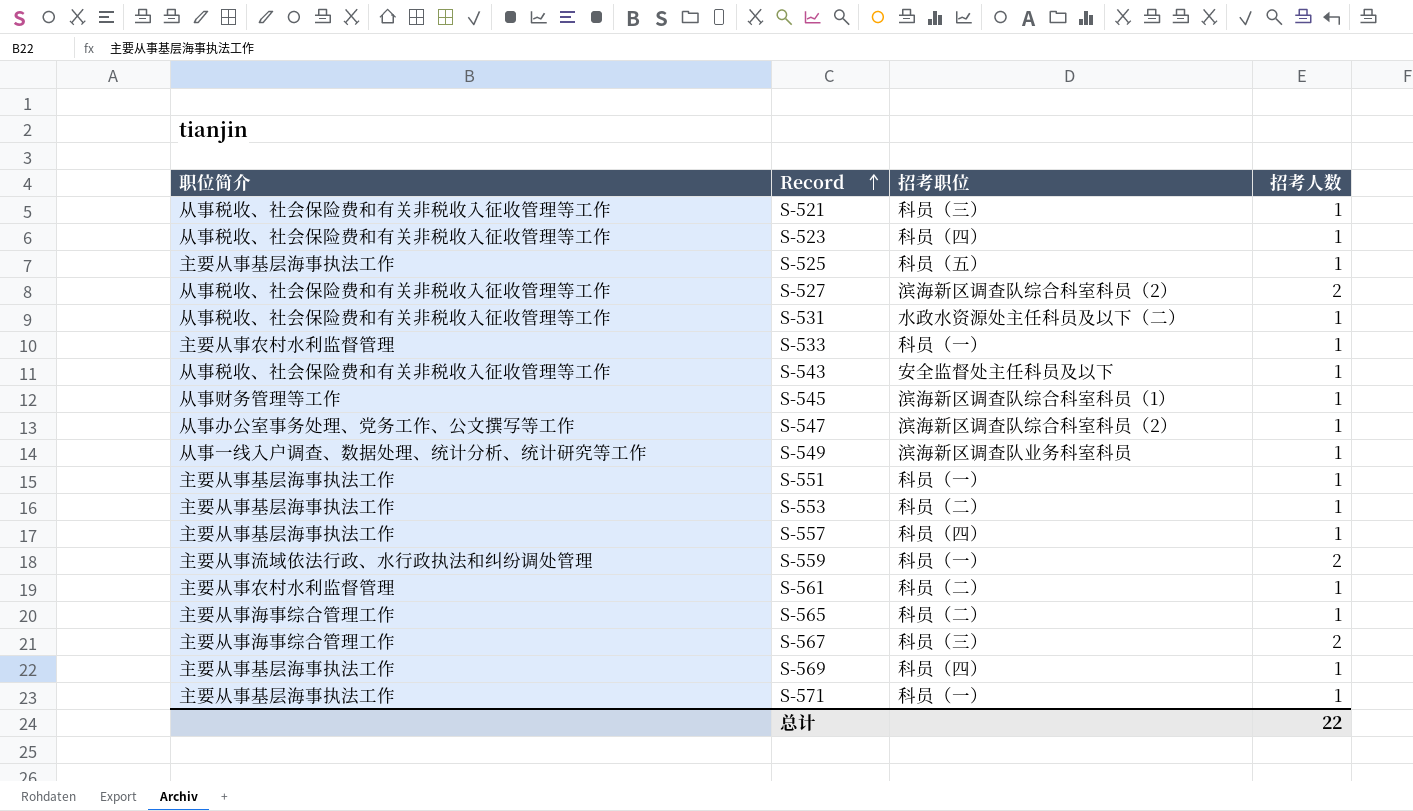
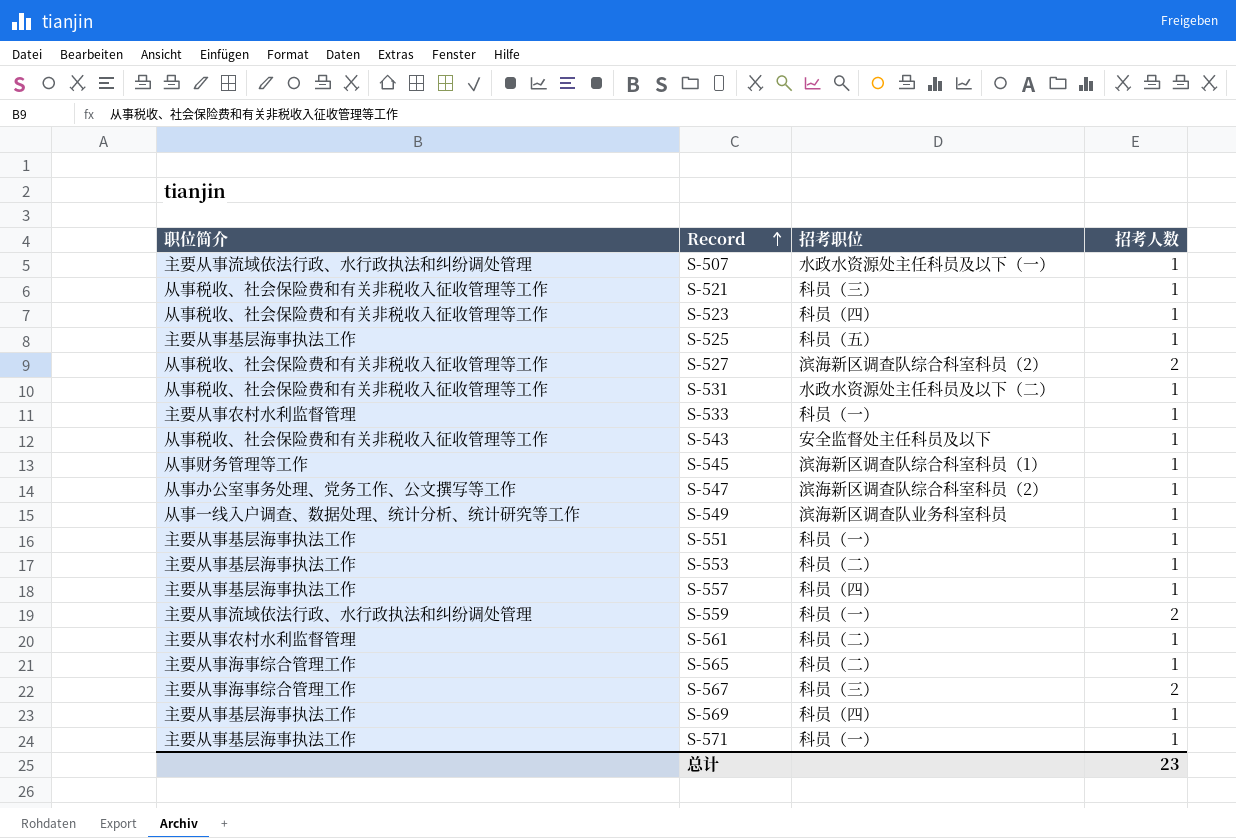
row S-507: none -> 主要从事流域依法行政、水行政执法和纠纷调处管理 | 水政水资源处主任科员及以下（一） | 1
总计 | 招考人数: 22 -> 23

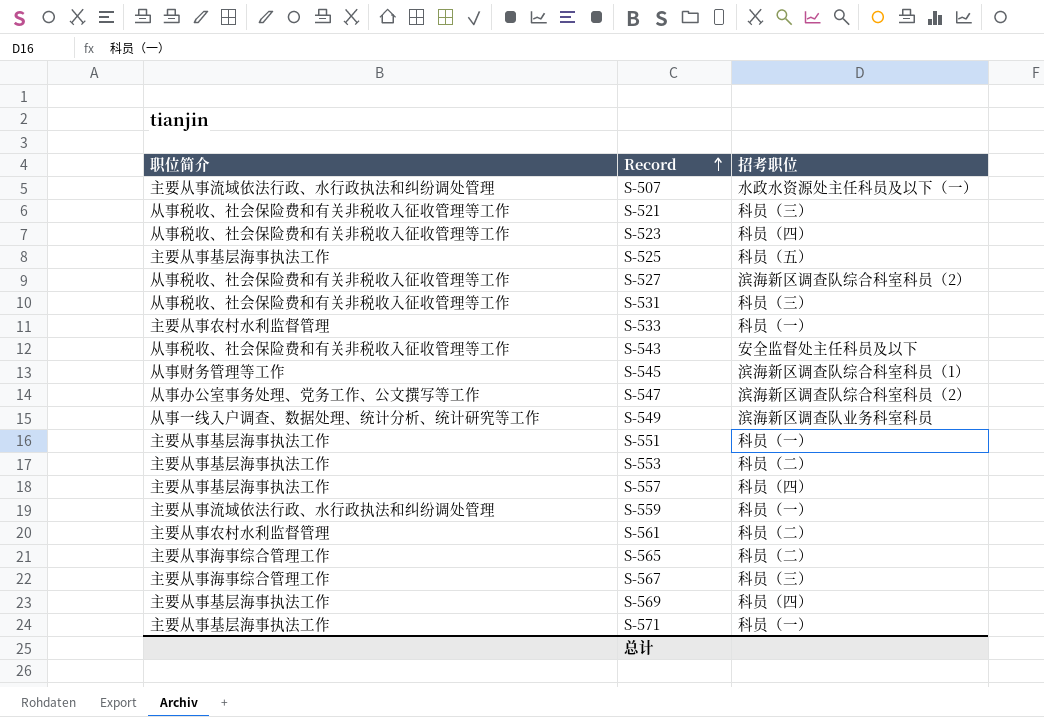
column 招考人数 | position: 4 -> none
S-531 | 招考职位: 水政水资源处主任科员及以下（二） -> 科员（三）

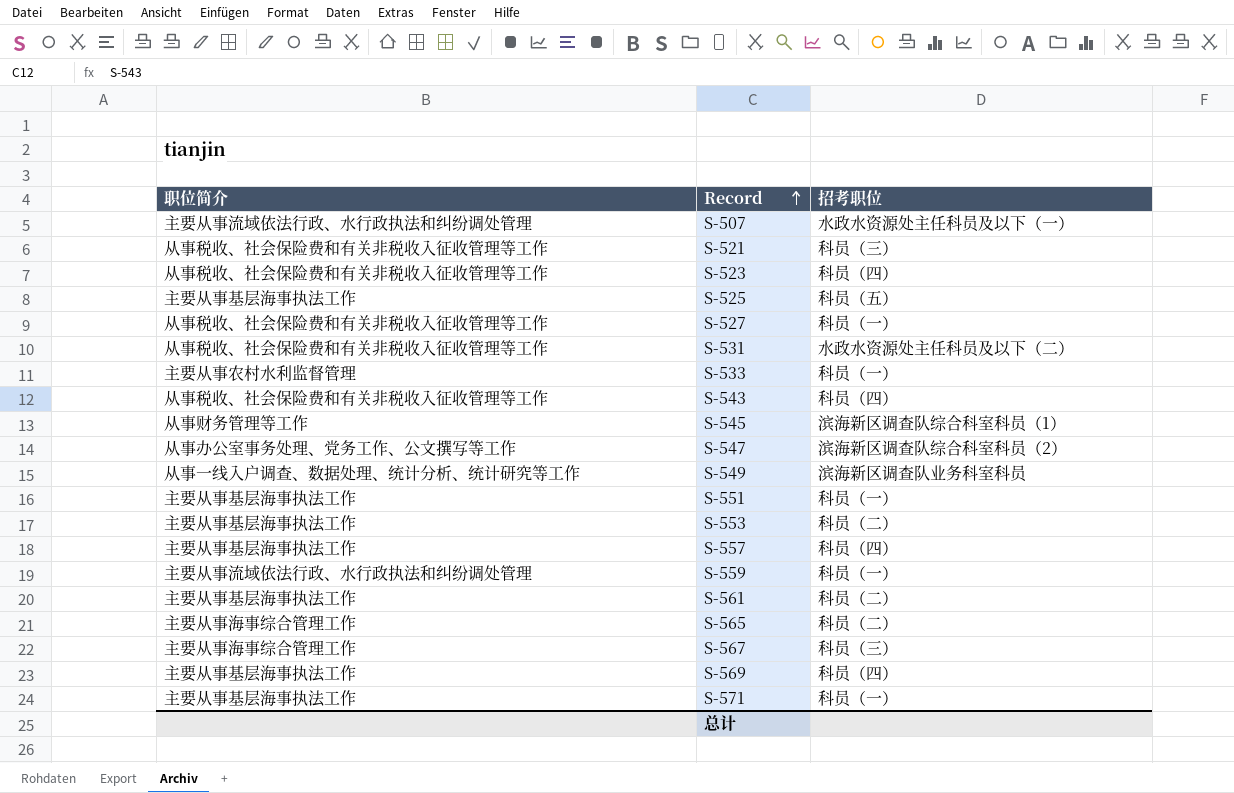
S-527 | 招考职位: 滨海新区调查队综合科室科员（2） -> 科员（一）
S-531 | 招考职位: 科员（三） -> 水政水资源处主任科员及以下（二）
S-543 | 招考职位: 安全监督处主任科员及以下 -> 科员（四）
S-561 | 职位简介: 主要从事农村水利监督管理 -> 主要从事基层海事执法工作

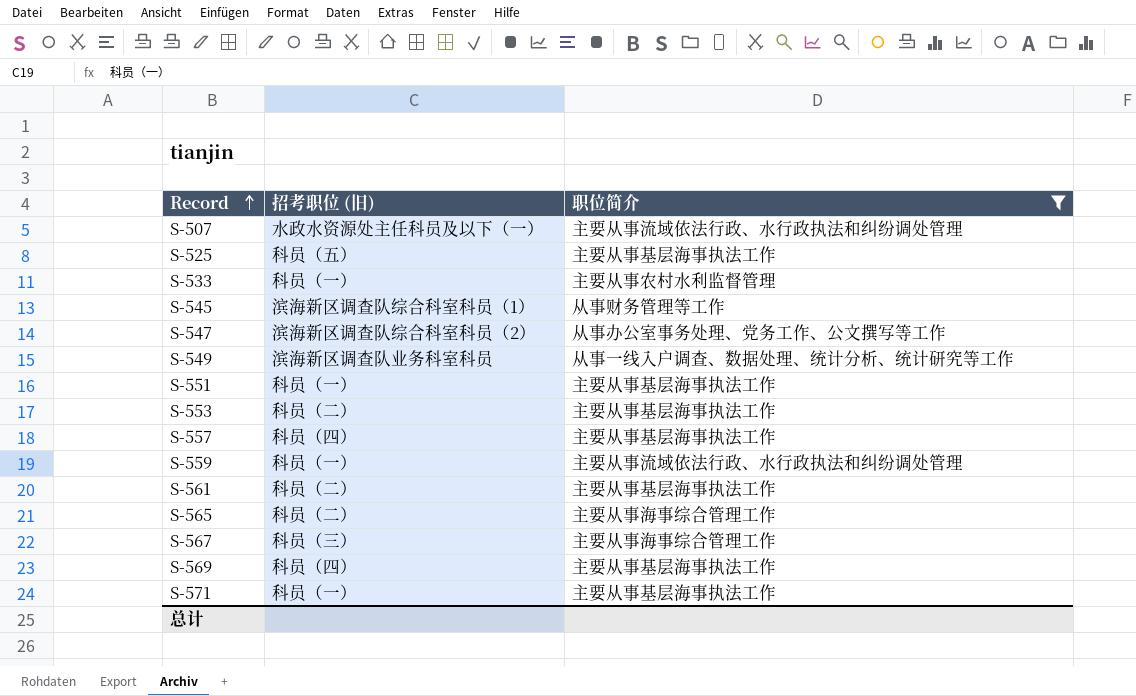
filter: none -> 职位简介 != 从事税收、社会保险费和有关非税收入征收管理等工作
column name: 招考职位 -> 招考职位 (旧)
column 职位简介 | position: 1 -> 3

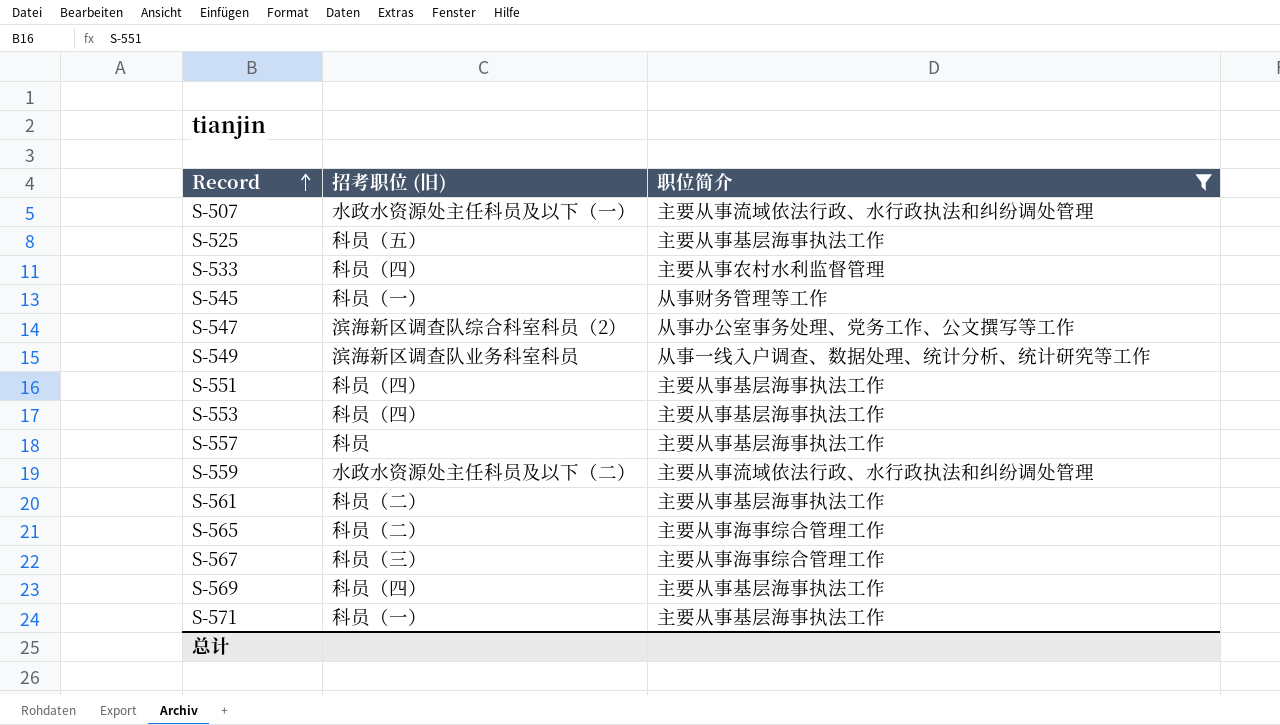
S-533 | 招考职位 (旧): 科员（一） -> 科员（四）
S-545 | 招考职位 (旧): 滨海新区调查队综合科室科员（1） -> 科员（一）
S-551 | 招考职位 (旧): 科员（一） -> 科员（四）
S-553 | 招考职位 (旧): 科员（二） -> 科员（四）
S-557 | 招考职位 (旧): 科员（四） -> 科员
S-559 | 招考职位 (旧): 科员（一） -> 水政水资源处主任科员及以下（二）

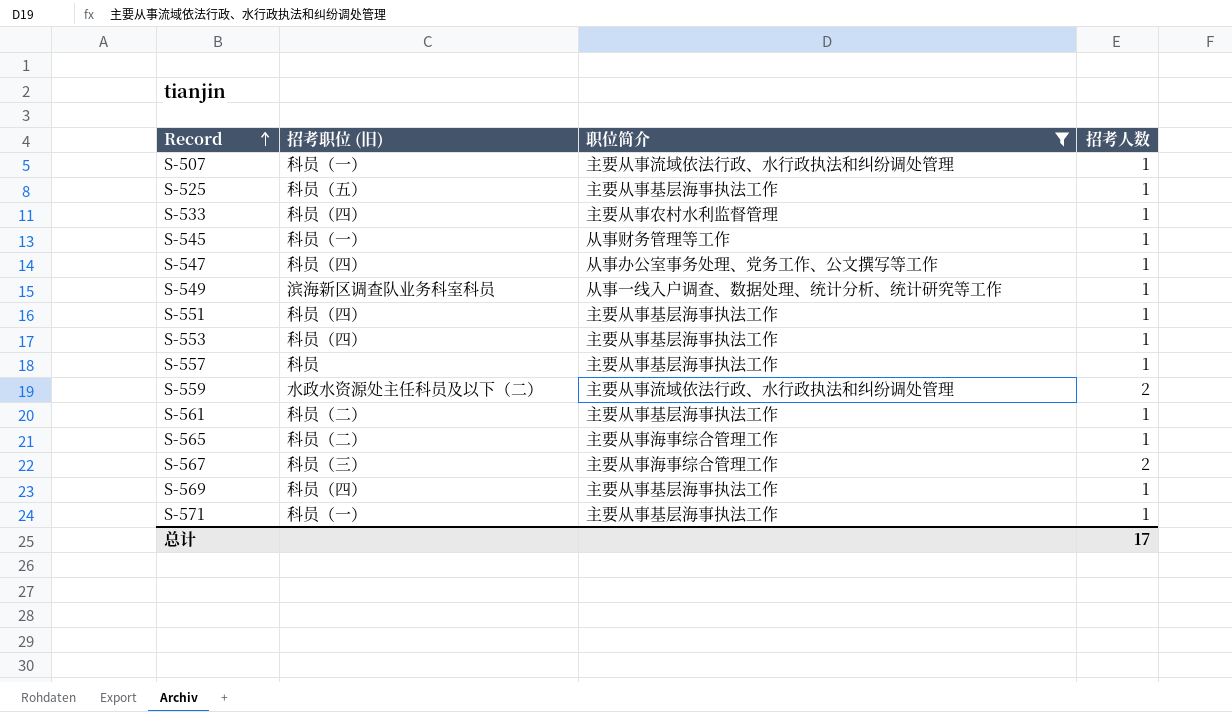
column 招考人数 | position: none -> 4
S-507 | 招考职位 (旧): 水政水资源处主任科员及以下（一） -> 科员（一）
S-547 | 招考职位 (旧): 滨海新区调查队综合科室科员（2） -> 科员（四）

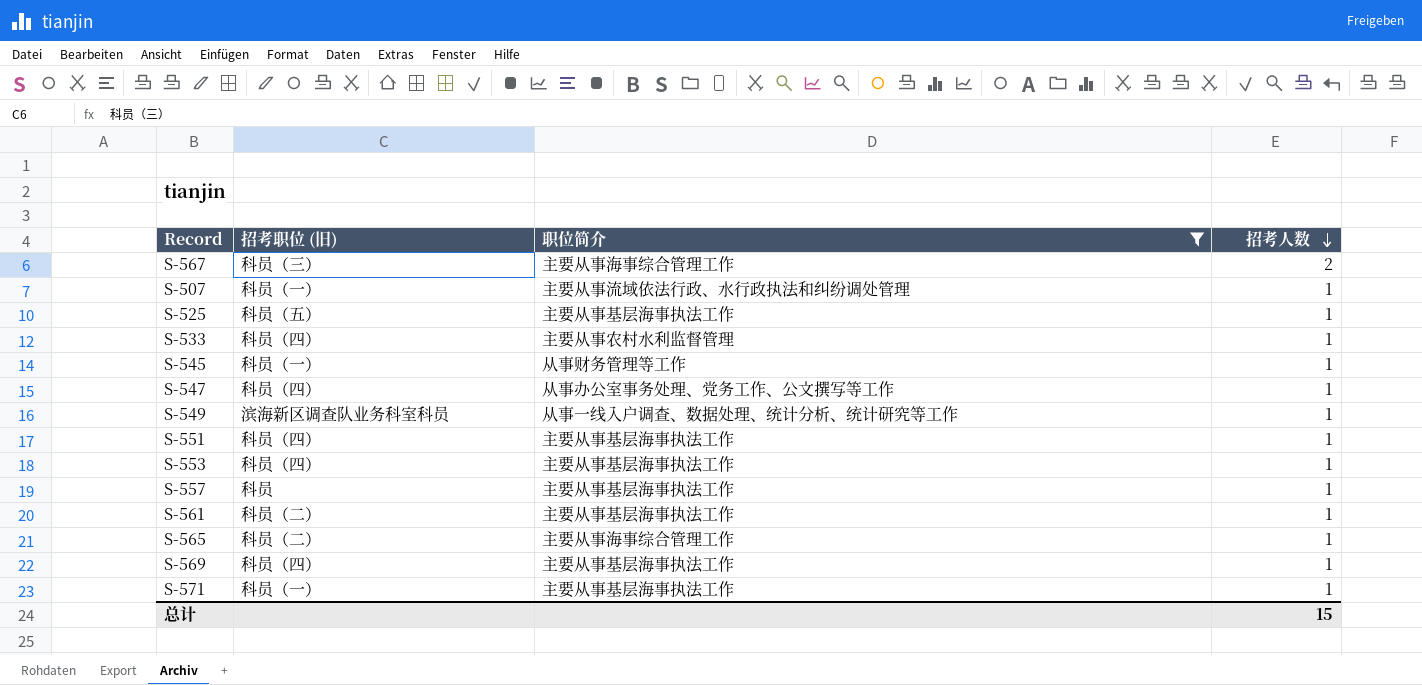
row order: Record ascending -> 招考人数 descending
row S-559: 水政水资源处主任科员及以下（二） | 主要从事流域依法行政、水行政执法和纠纷调处管理 | 2 -> none
总计 | 招考人数: 17 -> 15

